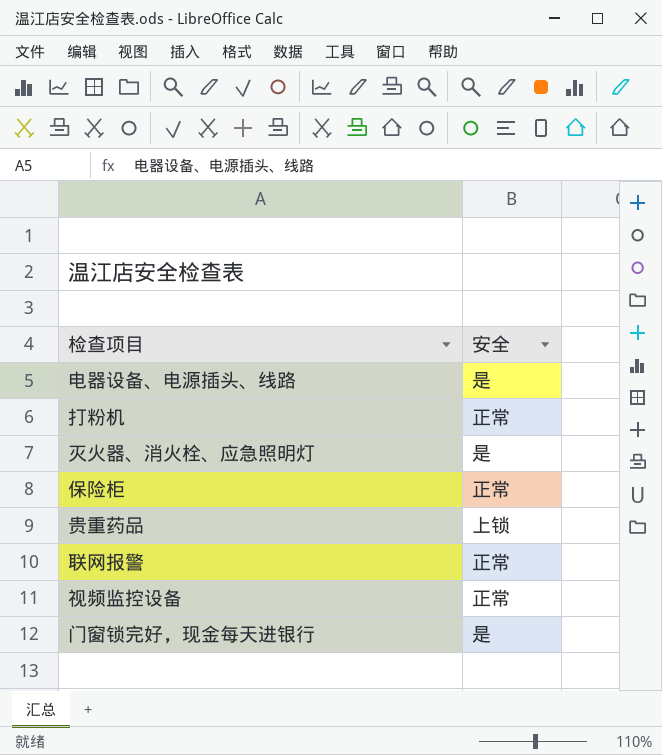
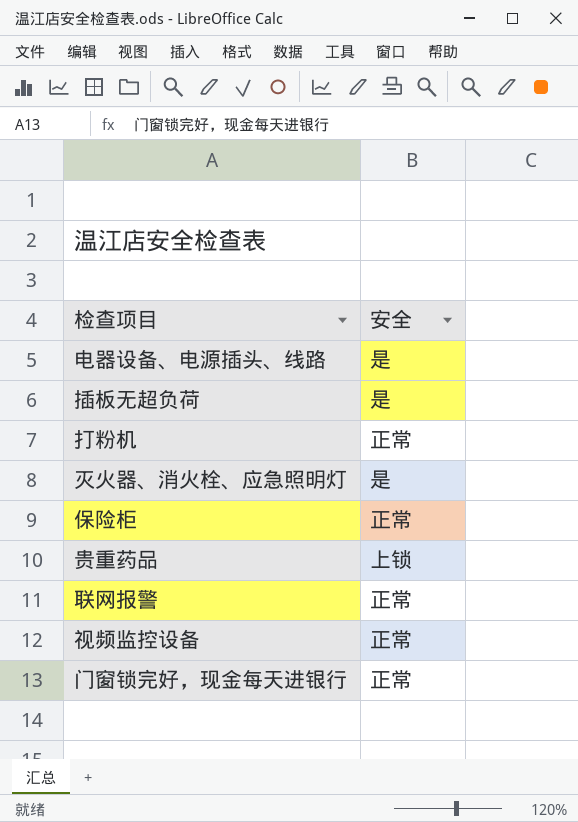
row 插板无超负荷: none -> 是
门窗锁完好，现金每天进银行 | 安全: 是 -> 正常

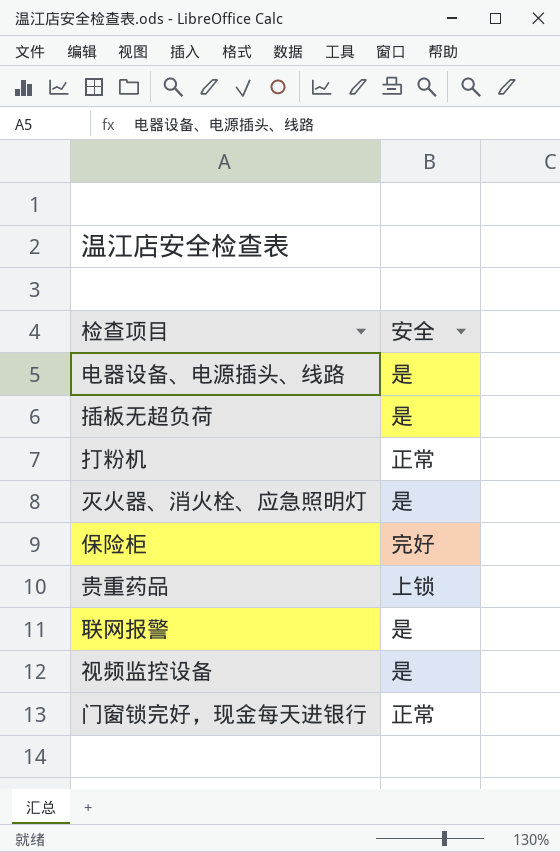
保险柜 | 安全: 正常 -> 完好
联网报警 | 安全: 正常 -> 是
视频监控设备 | 安全: 正常 -> 是

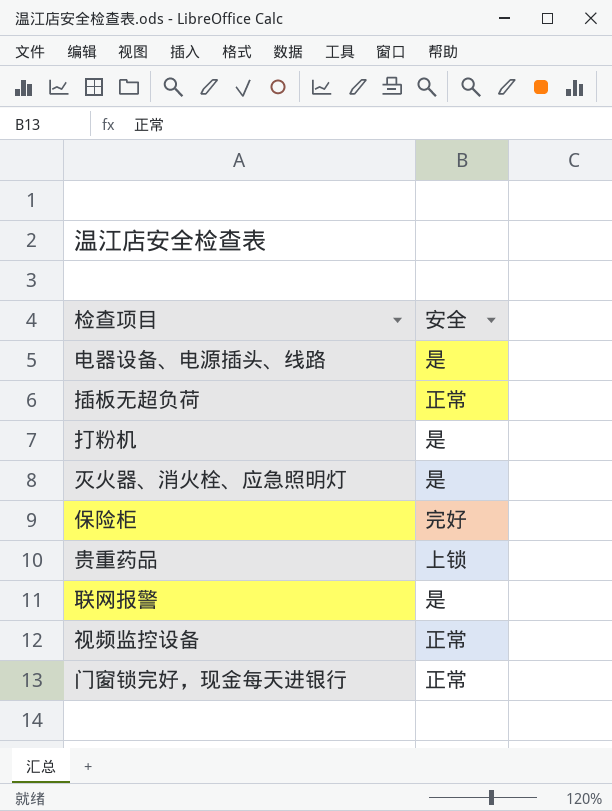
插板无超负荷 | 安全: 是 -> 正常
打粉机 | 安全: 正常 -> 是
视频监控设备 | 安全: 是 -> 正常

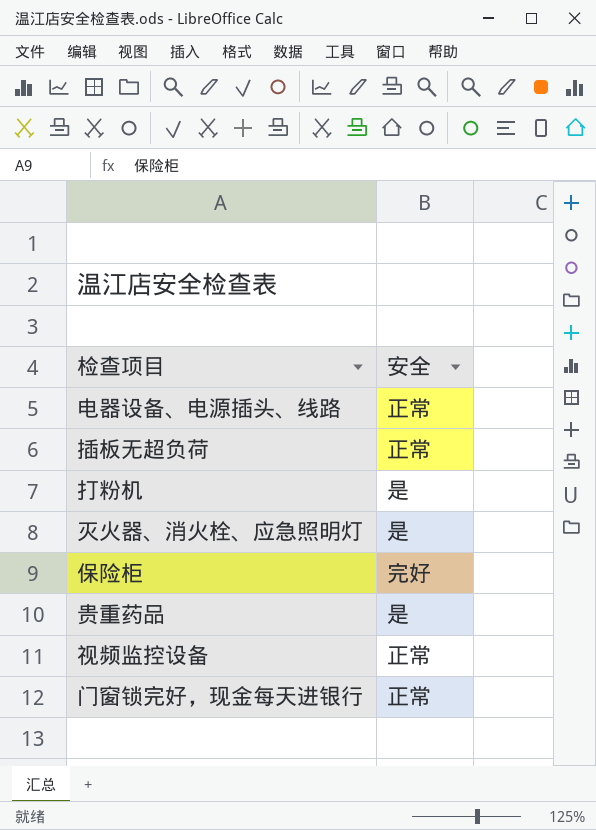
row 联网报警: 是 -> none
电器设备、电源插头、线路 | 安全: 是 -> 正常
贵重药品 | 安全: 上锁 -> 是

